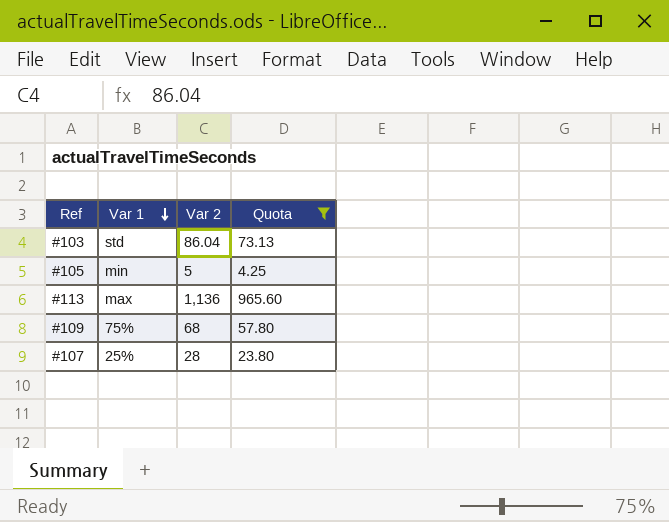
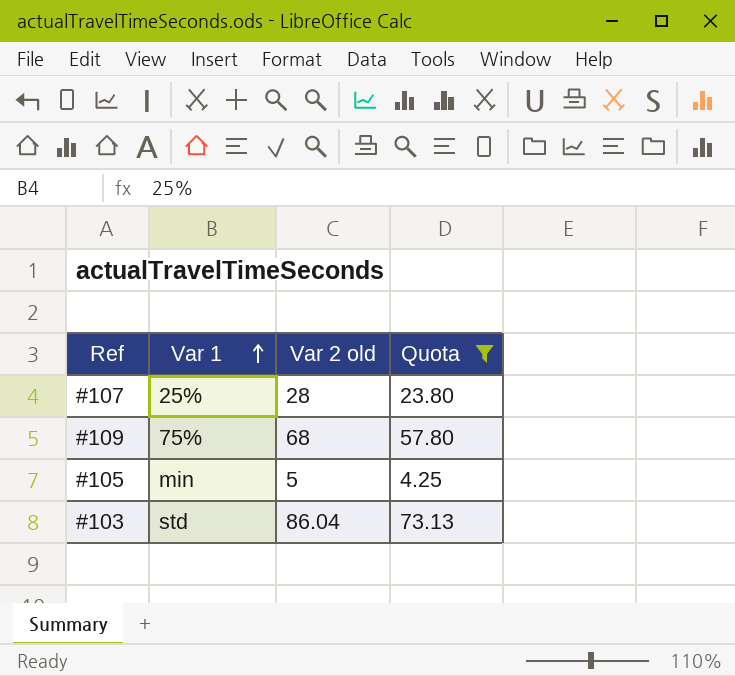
row order: Var 1 descending -> Var 1 ascending
column name: Var 2 -> Var 2 old
row #113: max | 1,136 | 965.60 -> none

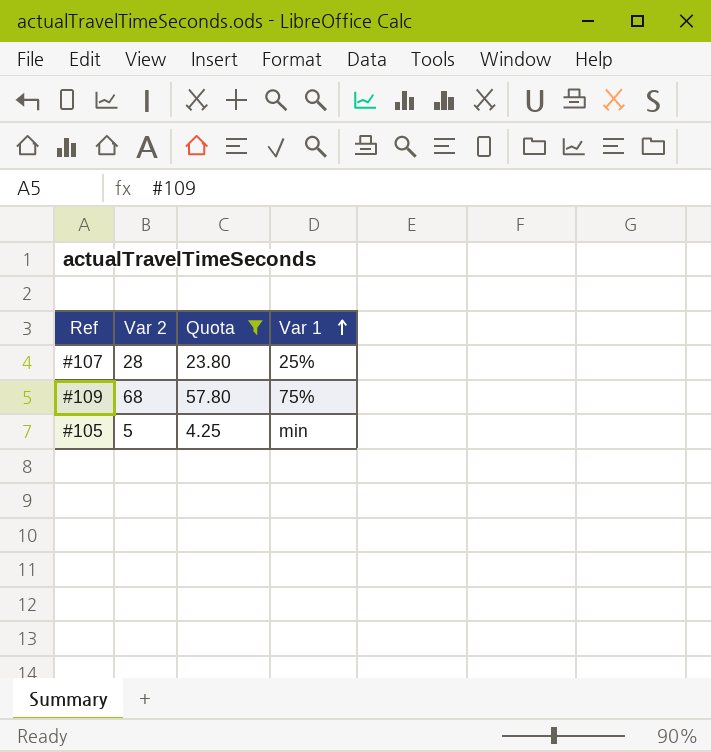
column name: Var 2 old -> Var 2
column Var 1 | position: 2 -> 4
row #103: std | 86.04 | 73.13 -> none

